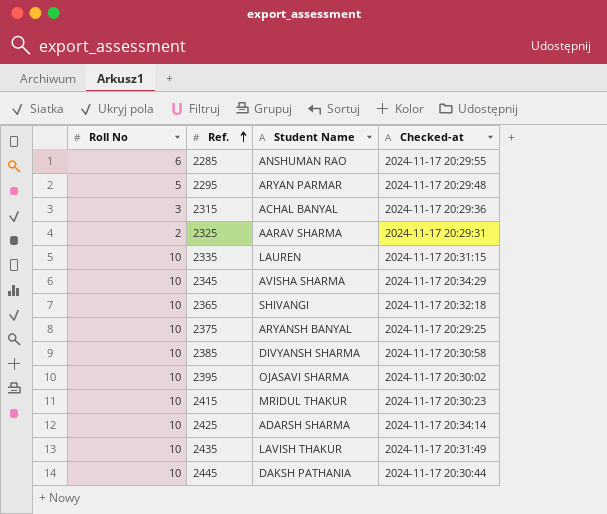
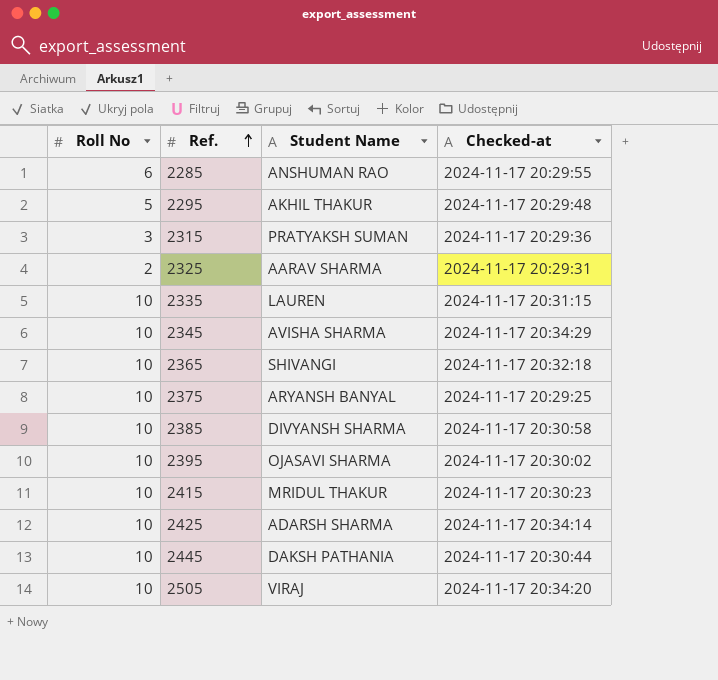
row 2435: 10 | LAVISH THAKUR | 2024-11-17 20:31:49 -> none
2295 | Student Name: ARYAN PARMAR -> AKHIL THAKUR
2315 | Student Name: ACHAL BANYAL -> PRATYAKSH SUMAN
row 2505: none -> 10 | VIRAJ | 2024-11-17 20:34:20

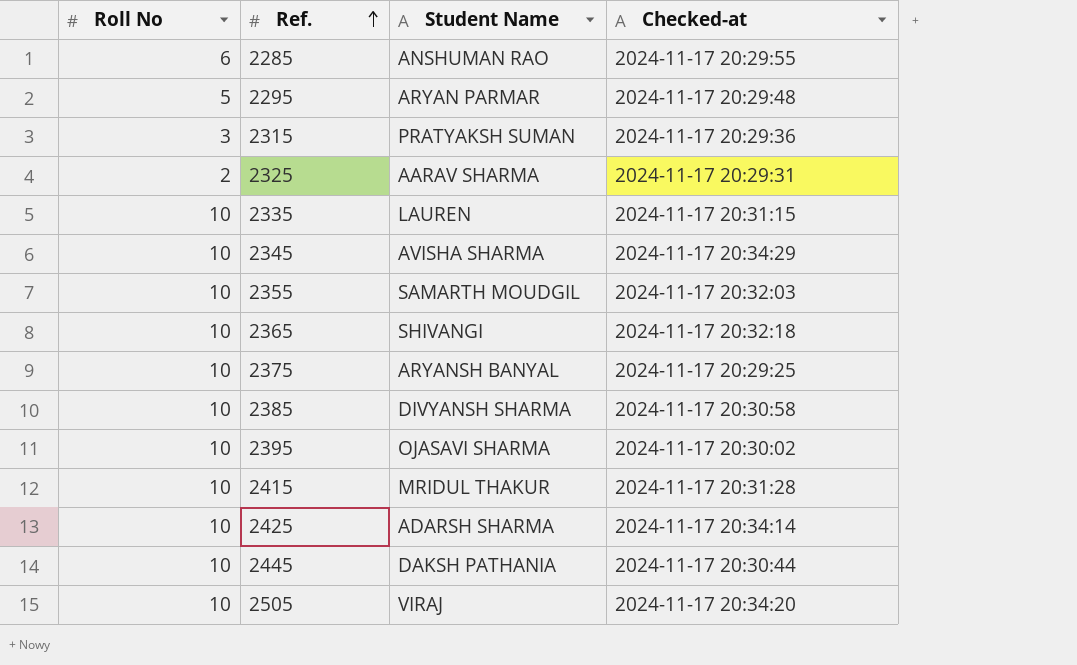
2295 | Student Name: AKHIL THAKUR -> ARYAN PARMAR
row 2355: none -> 10 | SAMARTH MOUDGIL | 2024-11-17 20:32:03
2415 | Checked-at: 2024-11-17 20:30:23 -> 2024-11-17 20:31:28

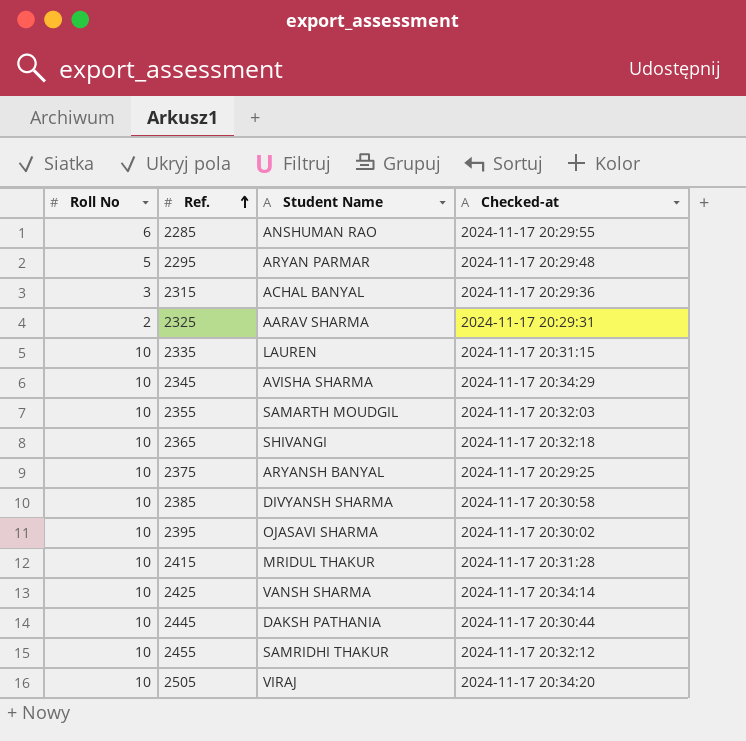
2315 | Student Name: PRATYAKSH SUMAN -> ACHAL BANYAL
2425 | Student Name: ADARSH SHARMA -> VANSH SHARMA
row 2455: none -> 10 | SAMRIDHI THAKUR | 2024-11-17 20:32:12

